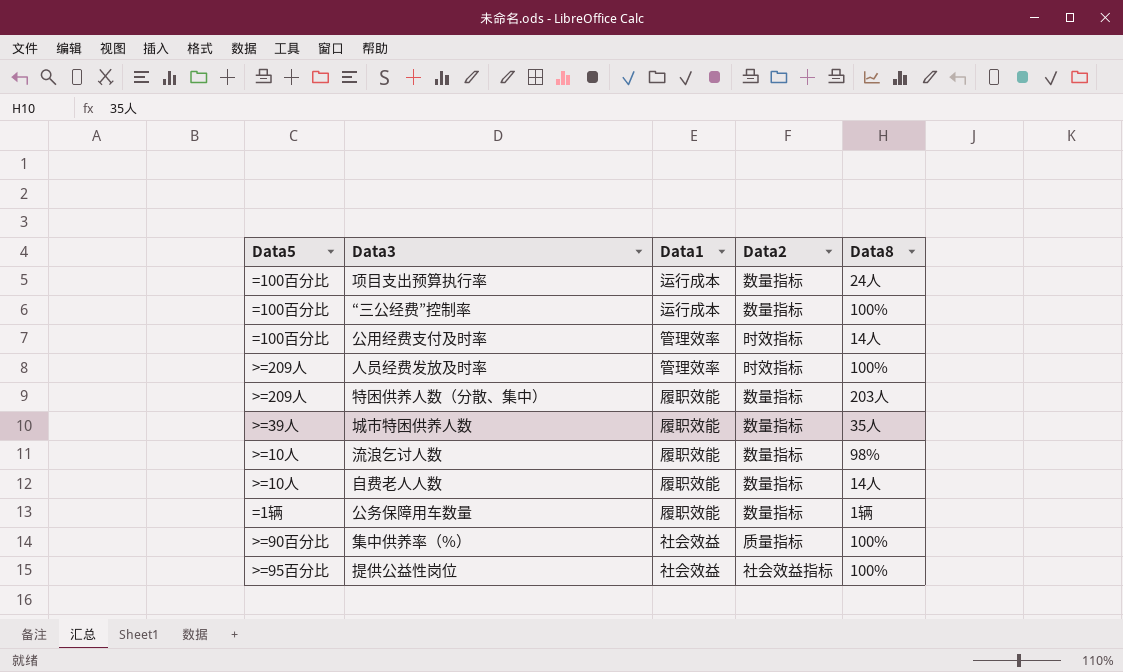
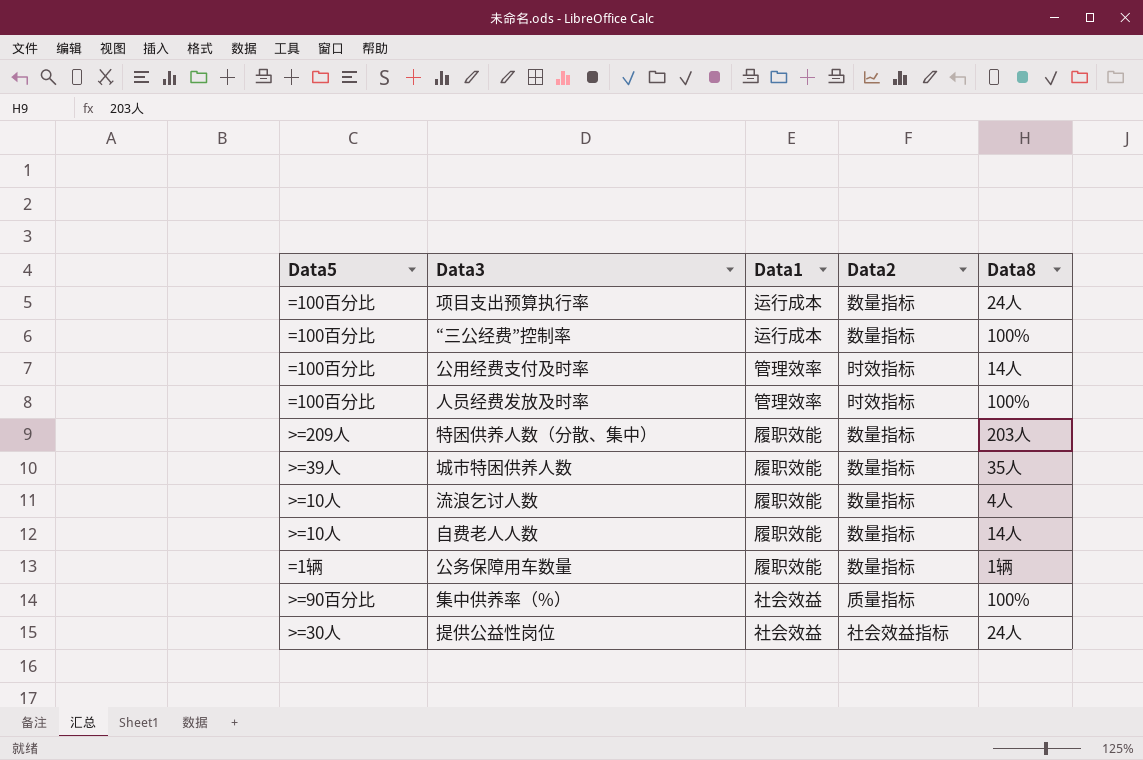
人员经费发放及时率 | Data5: >=209人 -> =100百分比
流浪乞讨人数 | Data8: 98% -> 4人
提供公益性岗位 | Data5: >=95百分比 -> >=30人
提供公益性岗位 | Data8: 100% -> 24人

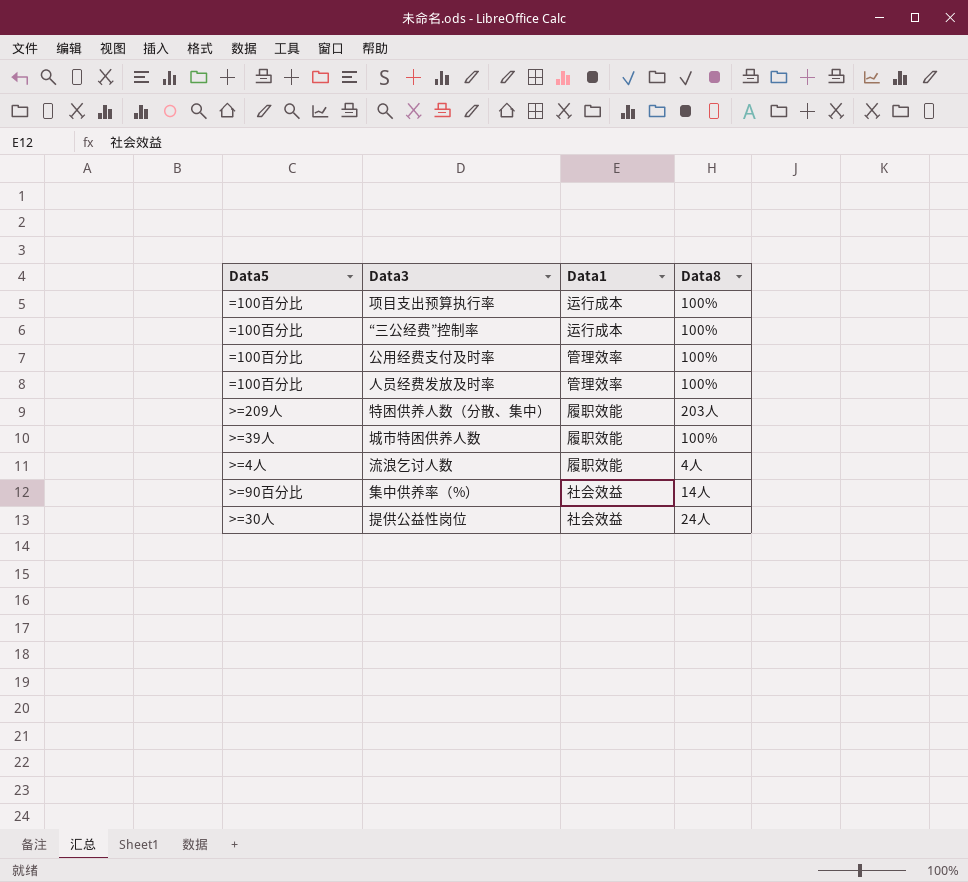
column Data2 | position: 4 -> none
row 自费老人人数: >=10人 | 履职效能 | 数量指标 | 14人 -> none
row 公务保障用车数量: =1辆 | 履职效能 | 数量指标 | 1辆 -> none
项目支出预算执行率 | Data8: 24人 -> 100%
公用经费支付及时率 | Data8: 14人 -> 100%
城市特困供养人数 | Data8: 35人 -> 100%
流浪乞讨人数 | Data5: >=10人 -> >=4人
集中供养率（%） | Data8: 100% -> 14人

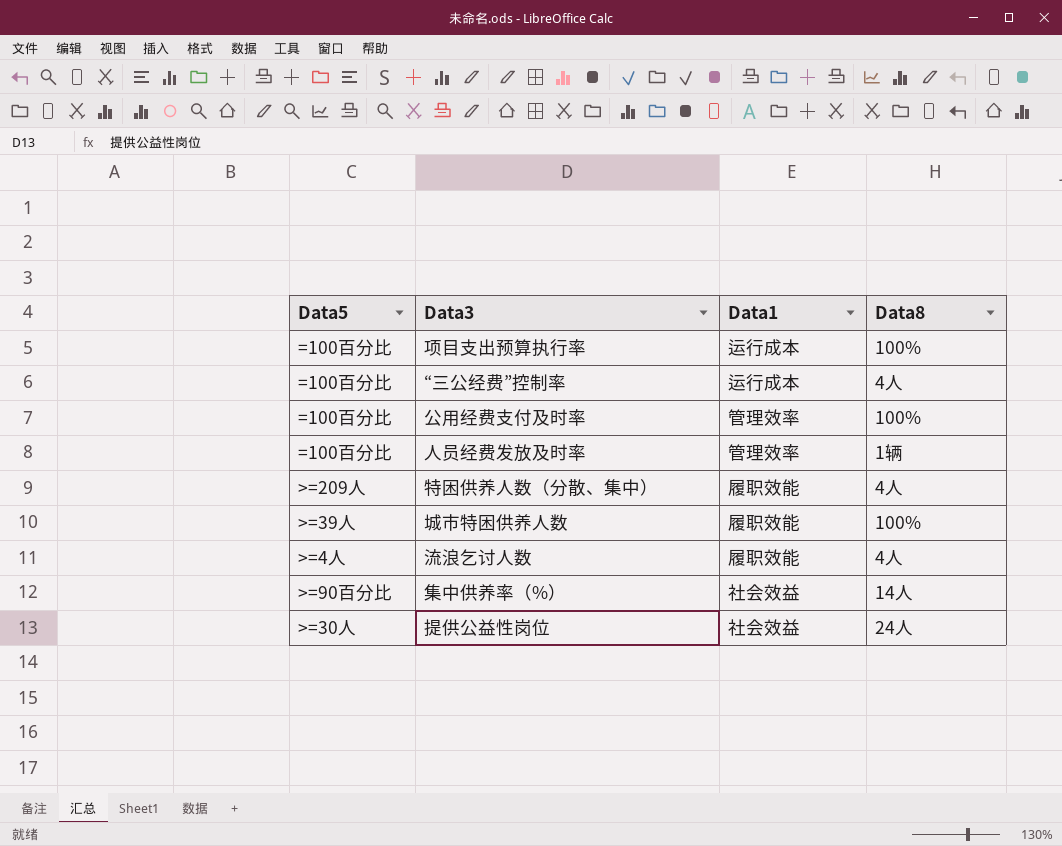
“三公经费”控制率 | Data8: 100% -> 4人
人员经费发放及时率 | Data8: 100% -> 1辆
特困供养人数（分散、集中） | Data8: 203人 -> 4人

